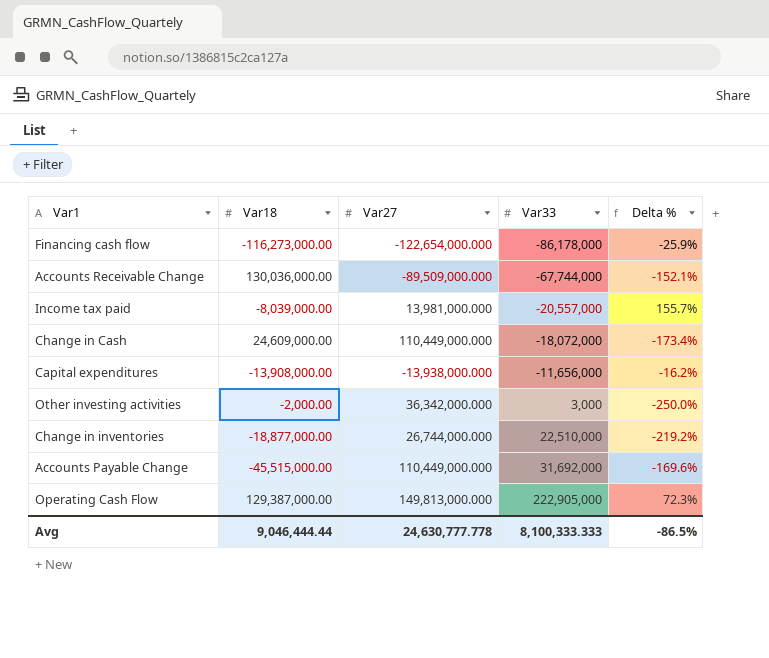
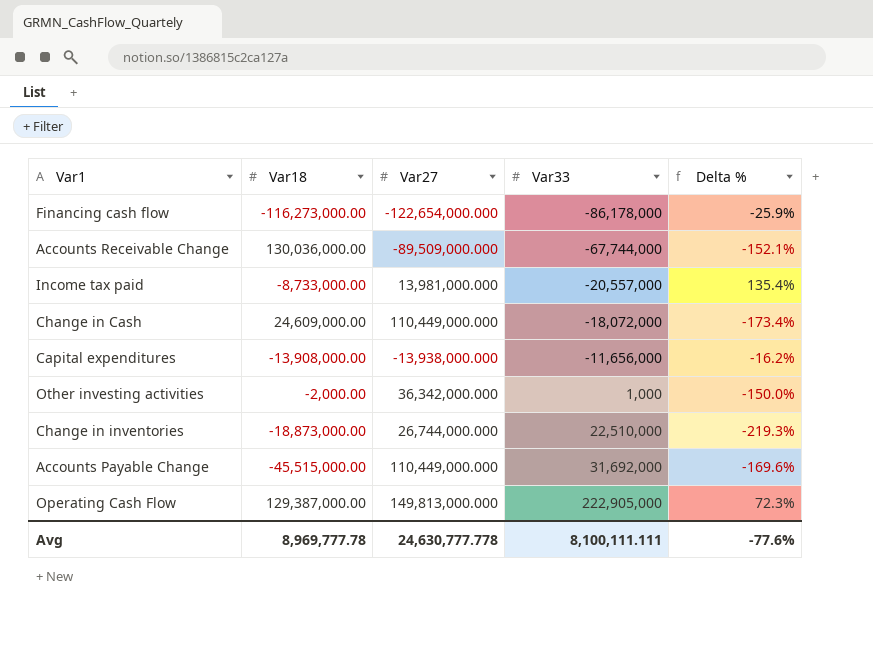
Income tax paid | Var18: -8,039,000.00 -> -8,733,000.00
Income tax paid | Delta %: 155.7% -> 135.4%
Other investing activities | Var33: 3,000 -> 1,000
Other investing activities | Delta %: -250.0% -> -150.0%
Change in inventories | Var18: -18,877,000.00 -> -18,873,000.00
Change in inventories | Delta %: -219.2% -> -219.3%
Avg | Var18: 9,046,444.44 -> 8,969,777.78
Avg | Var33: 8,100,333.333 -> 8,100,111.111
Avg | Delta %: -86.5% -> -77.6%

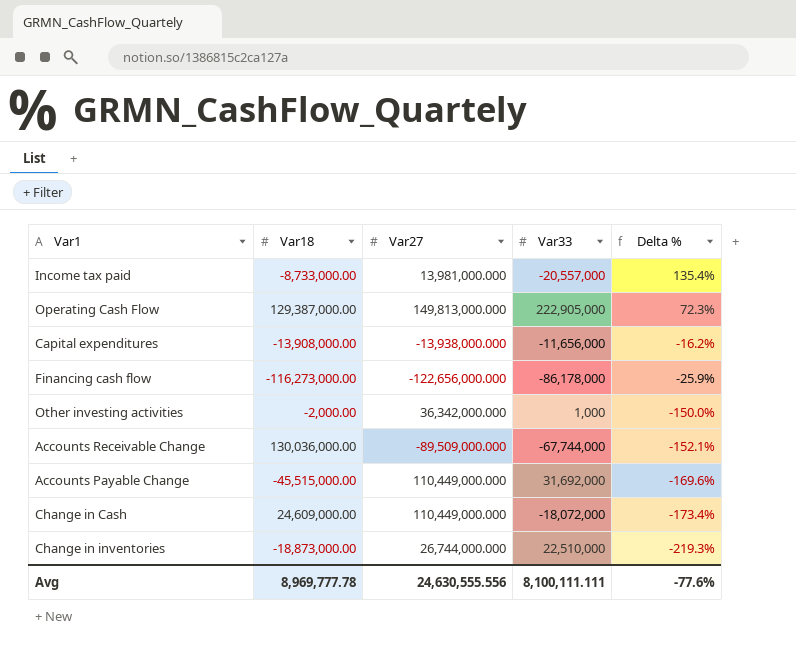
row order: Var33 ascending -> Delta % descending
Financing cash flow | Var27: -122,654,000.000 -> -122,656,000.000
Avg | Var27: 24,630,777.778 -> 24,630,555.556

